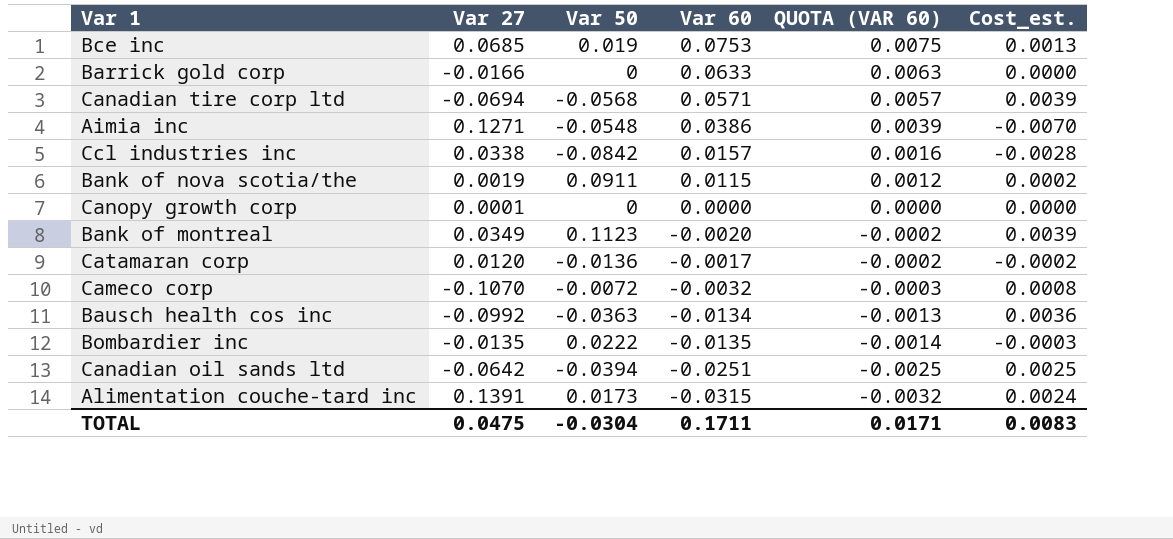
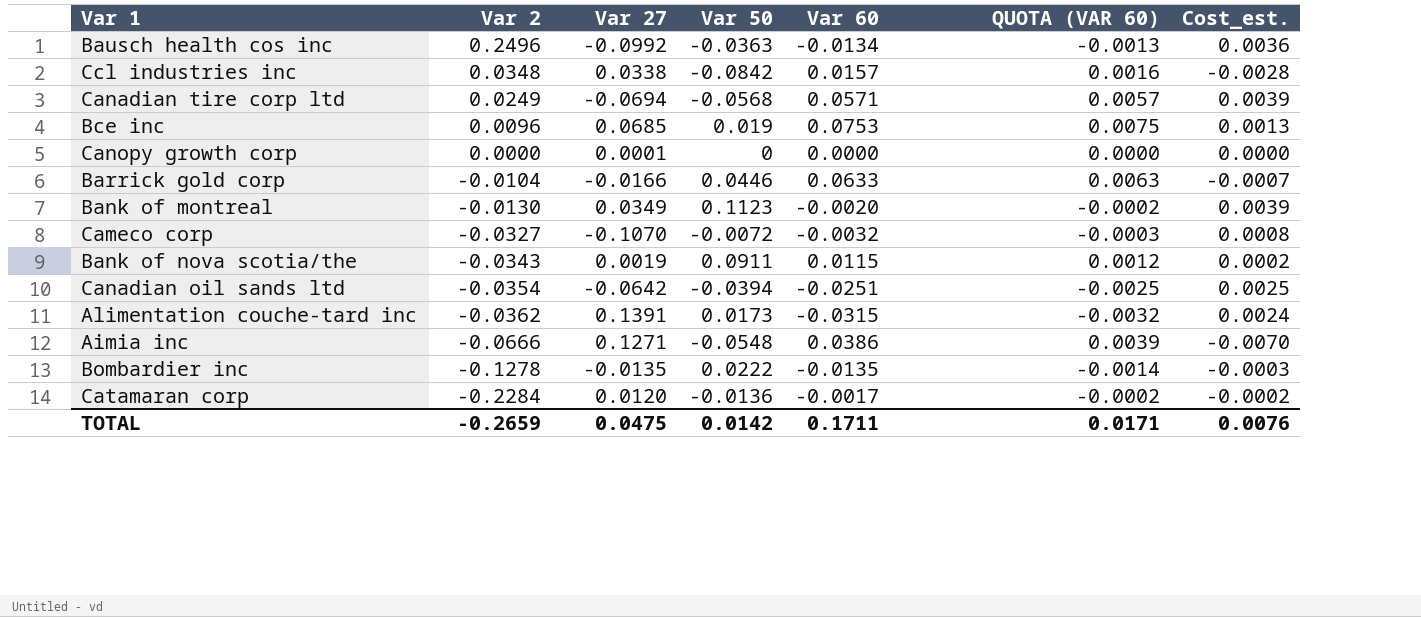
row order: QUOTA (VAR 60) descending -> Var 2 descending
column Var 2 | position: none -> 2
Barrick gold corp | Var 50: 0 -> 0.0446
Barrick gold corp | Cost_est.: 0.0000 -> -0.0007
TOTAL | Var 50: -0.0304 -> 0.0142
TOTAL | Cost_est.: 0.0083 -> 0.0076

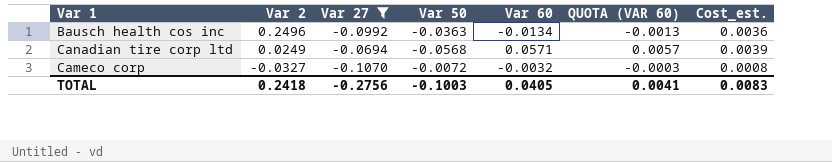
filter: none -> Var 27 <= -0.0694
TOTAL | Var 2: -0.2659 -> 0.2418
TOTAL | Var 27: 0.0475 -> -0.2756
TOTAL | Var 50: 0.0142 -> -0.1003
TOTAL | Var 60: 0.1711 -> 0.0405
TOTAL | QUOTA (VAR 60): 0.0171 -> 0.0041
TOTAL | Cost_est.: 0.0076 -> 0.0083

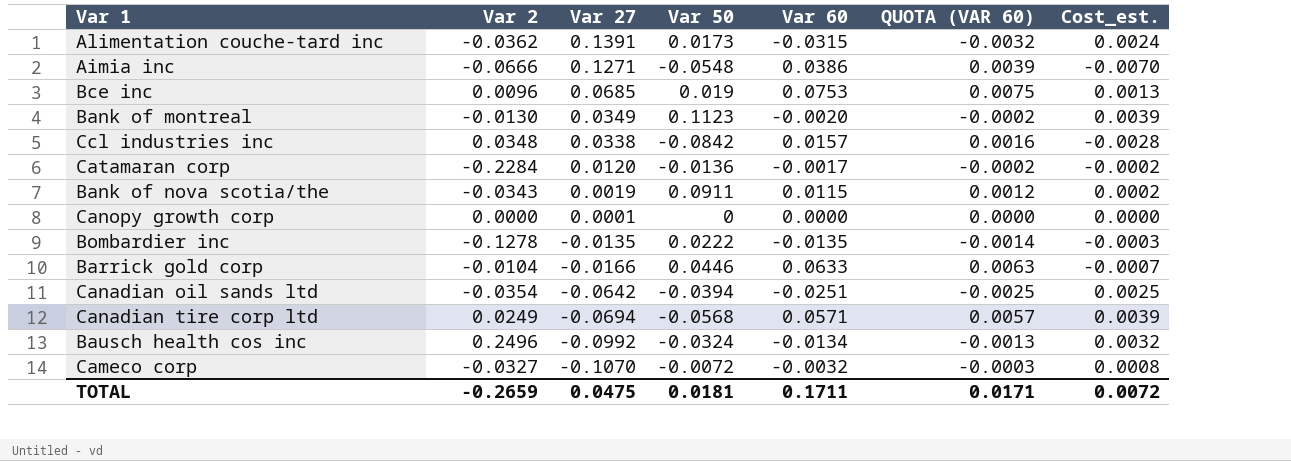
filter: Var 27 <= -0.0694 -> none
row order: Var 2 descending -> Var 27 descending
Bausch health cos inc | Var 50: -0.0363 -> -0.0324
Bausch health cos inc | Cost_est.: 0.0036 -> 0.0032
TOTAL | Var 2: 0.2418 -> -0.2659
TOTAL | Var 27: -0.2756 -> 0.0475
TOTAL | Var 50: -0.1003 -> 0.0181
TOTAL | Var 60: 0.0405 -> 0.1711
TOTAL | QUOTA (VAR 60): 0.0041 -> 0.0171
TOTAL | Cost_est.: 0.0083 -> 0.0072

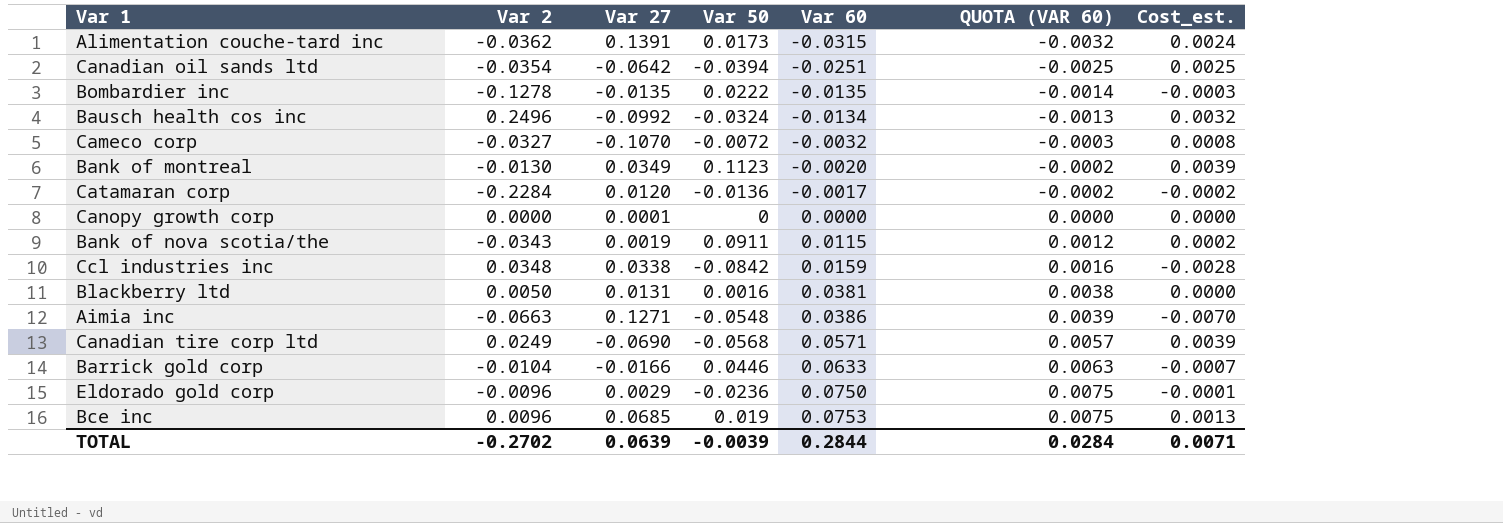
row order: Var 27 descending -> Var 60 ascending
Ccl industries inc | Var 60: 0.0157 -> 0.0159
row Blackberry ltd: none -> 0.0050 | 0.0131 | 0.0016 | 0.0381 | 0.0038 | 0.0000
Aimia inc | Var 2: -0.0666 -> -0.0663
Canadian tire corp ltd | Var 27: -0.0694 -> -0.0690
row Eldorado gold corp: none -> -0.0096 | 0.0029 | -0.0236 | 0.0750 | 0.0075 | -0.0001
TOTAL | Var 2: -0.2659 -> -0.2702
TOTAL | Var 27: 0.0475 -> 0.0639
TOTAL | Var 50: 0.0181 -> -0.0039
TOTAL | Var 60: 0.1711 -> 0.2844
TOTAL | QUOTA (VAR 60): 0.0171 -> 0.0284
TOTAL | Cost_est.: 0.0072 -> 0.0071

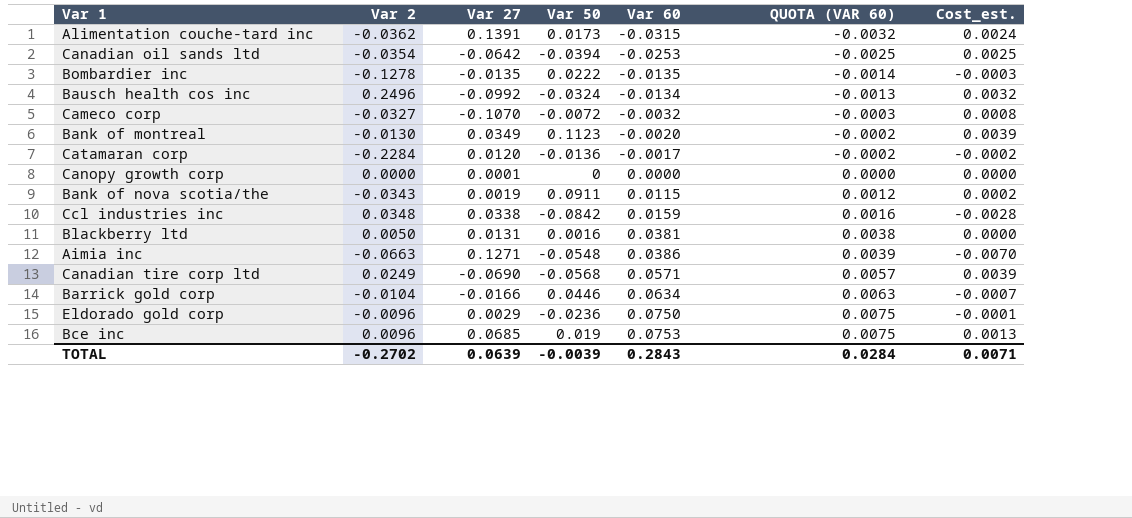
Canadian oil sands ltd | Var 60: -0.0251 -> -0.0253
Barrick gold corp | Var 60: 0.0633 -> 0.0634
TOTAL | Var 60: 0.2844 -> 0.2843

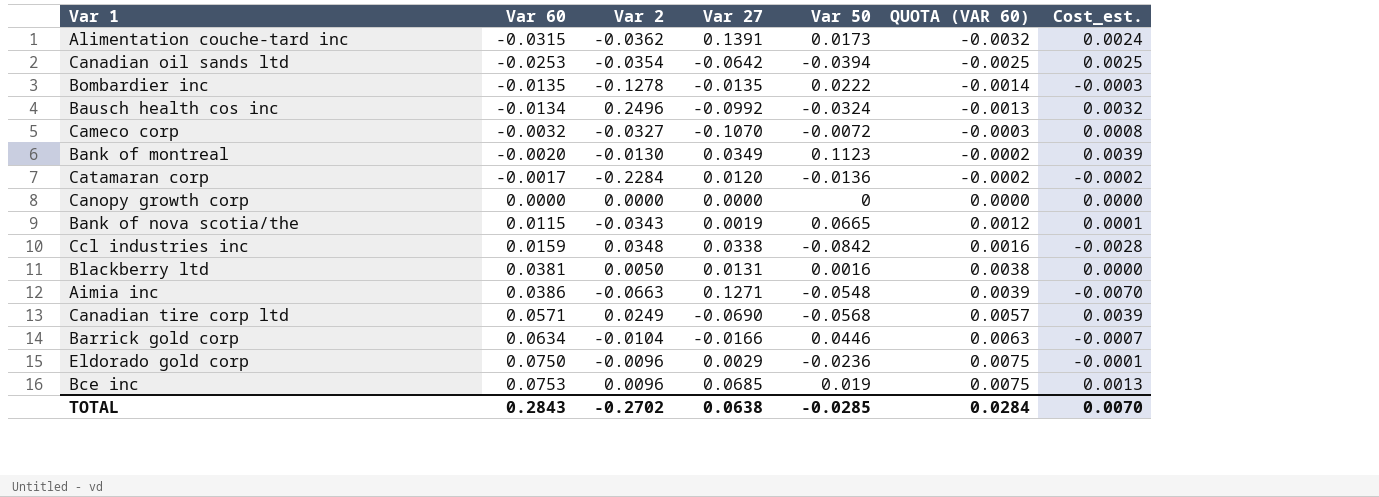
column Var 60 | position: 5 -> 2
Canopy growth corp | Var 27: 0.0001 -> 0.0000
Bank of nova scotia/the | Var 50: 0.0911 -> 0.0665
Bank of nova scotia/the | Cost_est.: 0.0002 -> 0.0001
TOTAL | Var 27: 0.0639 -> 0.0638
TOTAL | Var 50: -0.0039 -> -0.0285
TOTAL | Cost_est.: 0.0071 -> 0.0070

